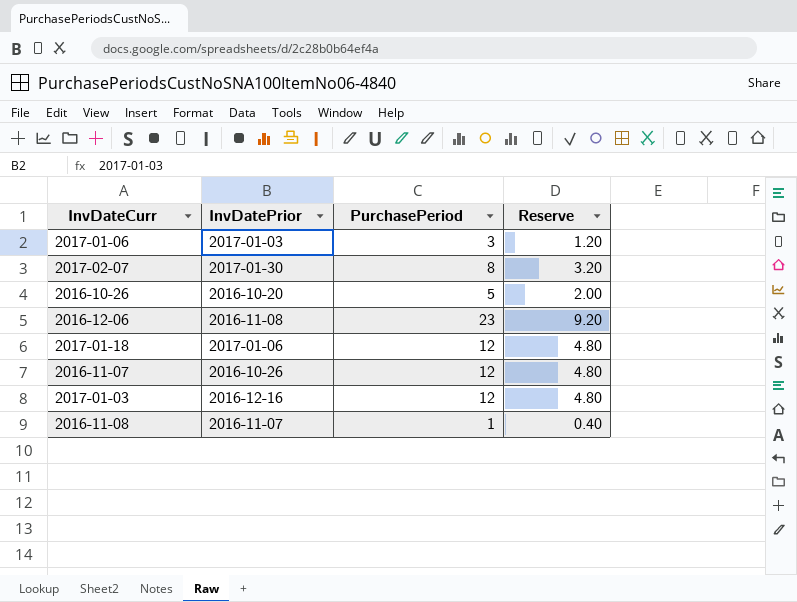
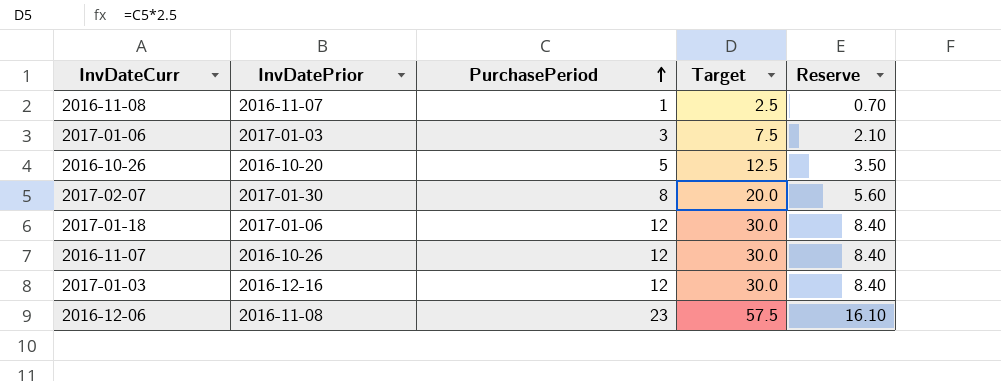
row order: none -> PurchasePeriod ascending
column Target | formula: none -> [PurchasePeriod] * 2.5
column Reserve | formula: [PurchasePeriod] * 0.4 -> [PurchasePeriod] * 0.7

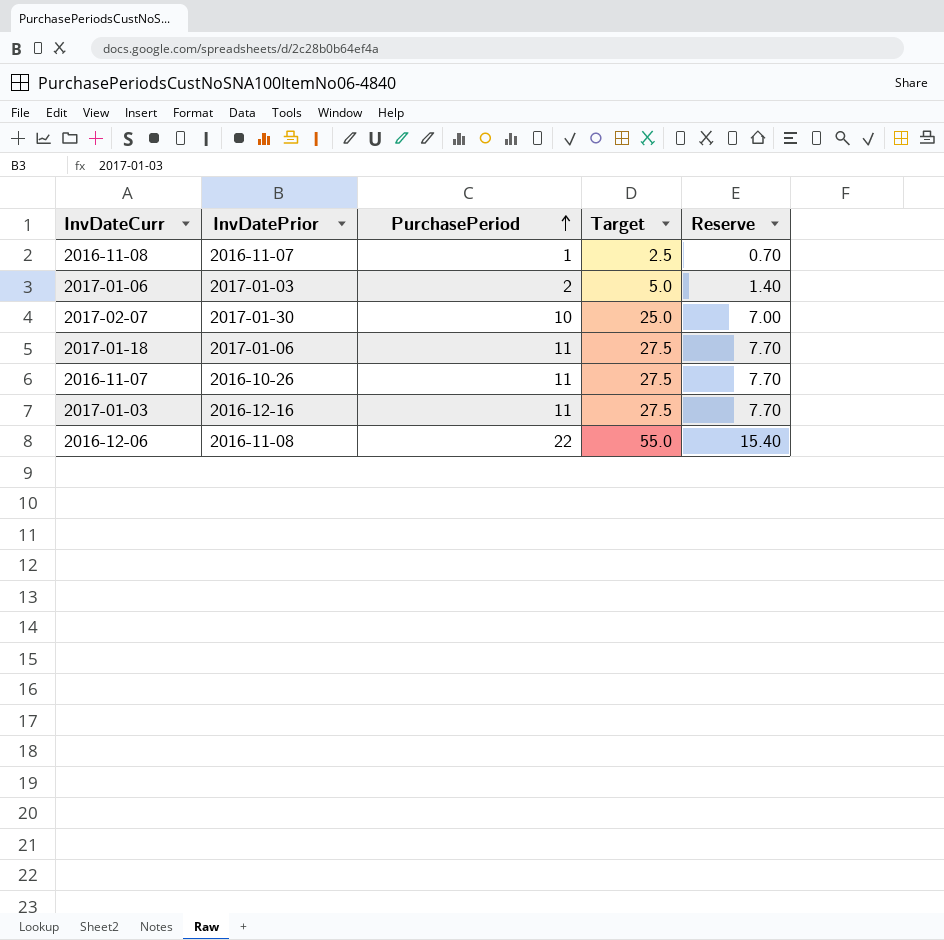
row 2016-10-26: 2016-10-20 | 5 | 12.5 | 3.50 -> none
2017-01-06 | PurchasePeriod: 3 -> 2
2017-01-06 | Target: 7.5 -> 5.0
2017-01-06 | Reserve: 2.10 -> 1.40
2017-02-07 | PurchasePeriod: 8 -> 10
2017-02-07 | Target: 20.0 -> 25.0
2017-02-07 | Reserve: 5.60 -> 7.00
2017-01-18 | PurchasePeriod: 12 -> 11
2017-01-18 | Target: 30.0 -> 27.5
2017-01-18 | Reserve: 8.40 -> 7.70
2016-11-07 | PurchasePeriod: 12 -> 11
2016-11-07 | Target: 30.0 -> 27.5
2016-11-07 | Reserve: 8.40 -> 7.70
2017-01-03 | PurchasePeriod: 12 -> 11
2017-01-03 | Target: 30.0 -> 27.5
2017-01-03 | Reserve: 8.40 -> 7.70
2016-12-06 | PurchasePeriod: 23 -> 22
2016-12-06 | Target: 57.5 -> 55.0
2016-12-06 | Reserve: 16.10 -> 15.40

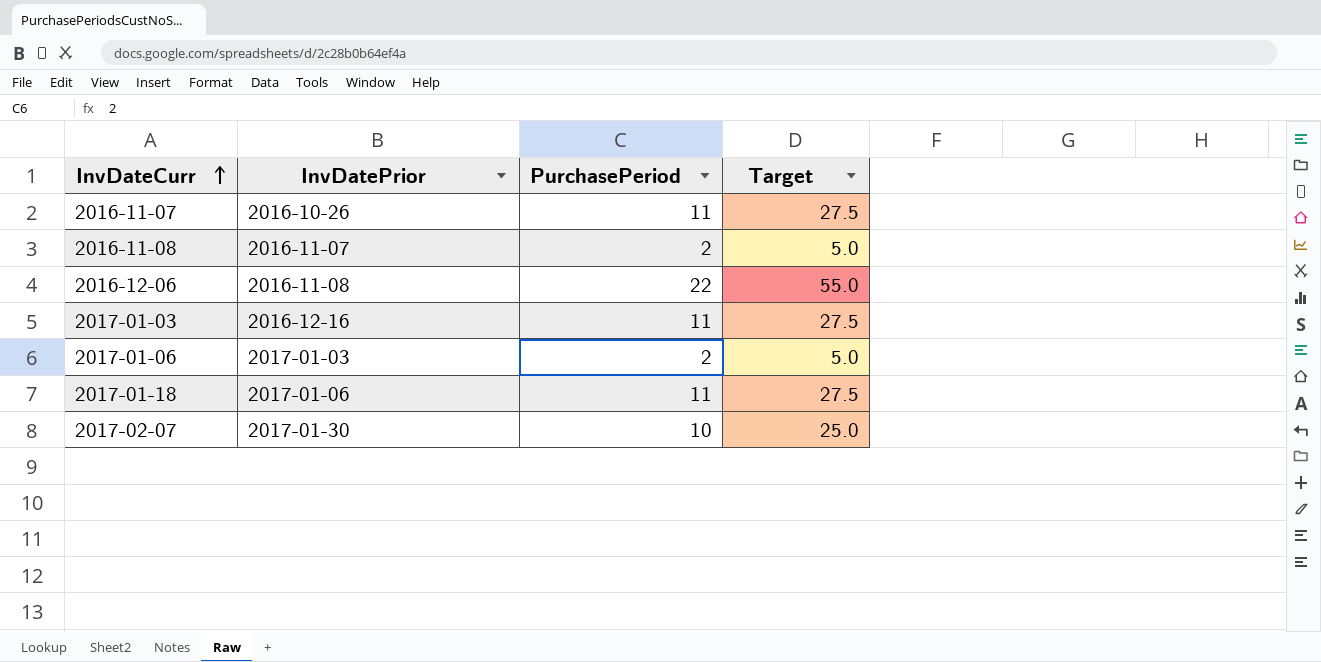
row order: PurchasePeriod ascending -> InvDateCurr ascending
column Reserve | formula: [PurchasePeriod] * 0.7 -> none
2016-11-08 | PurchasePeriod: 1 -> 2
2016-11-08 | Target: 2.5 -> 5.0

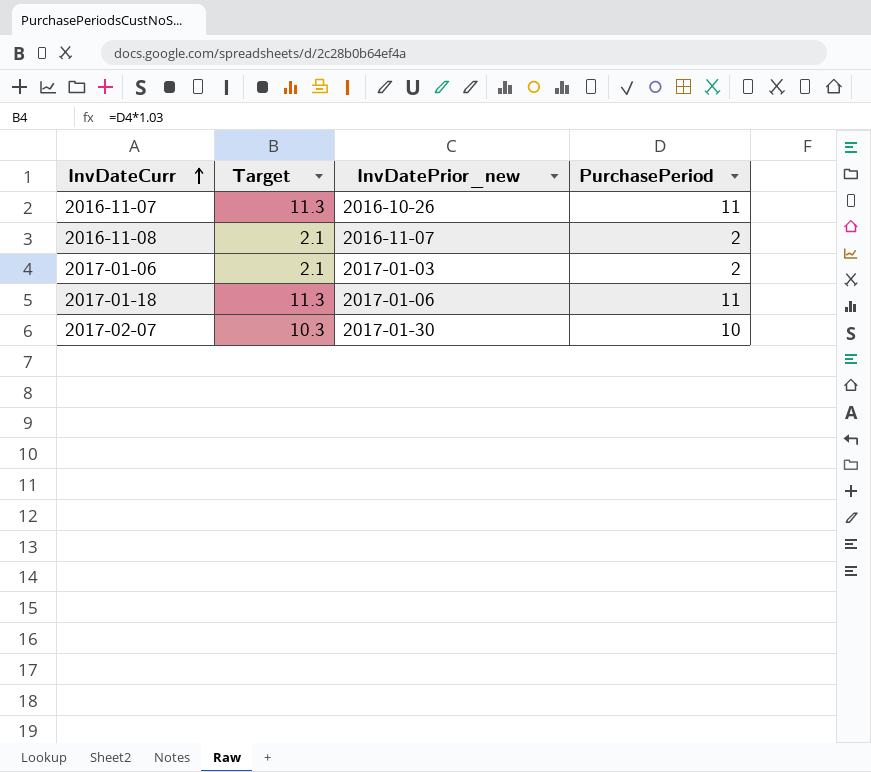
column Target | formula: [PurchasePeriod] * 2.5 -> [PurchasePeriod] * 1.03
column Target | position: 4 -> 2
column name: InvDatePrior -> InvDatePrior_new
row 2016-12-06: 2016-11-08 | 22 | 55.0 -> none
row 2017-01-03: 2016-12-16 | 11 | 27.5 -> none

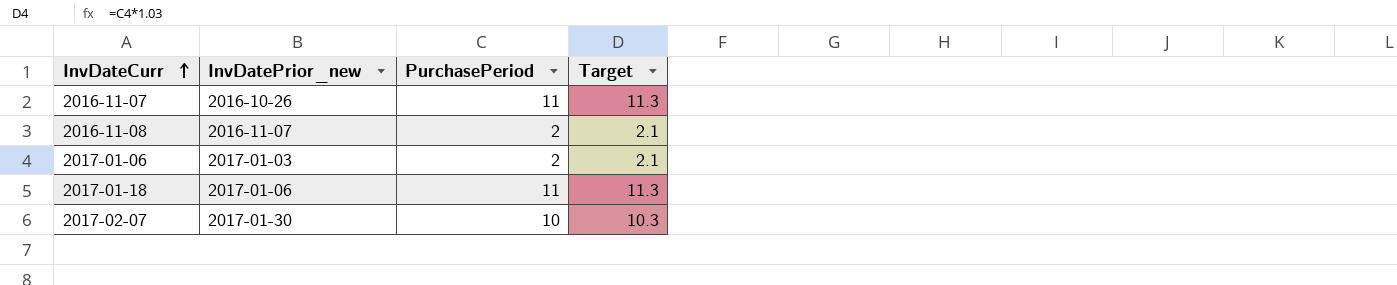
column Target | position: 2 -> 4

